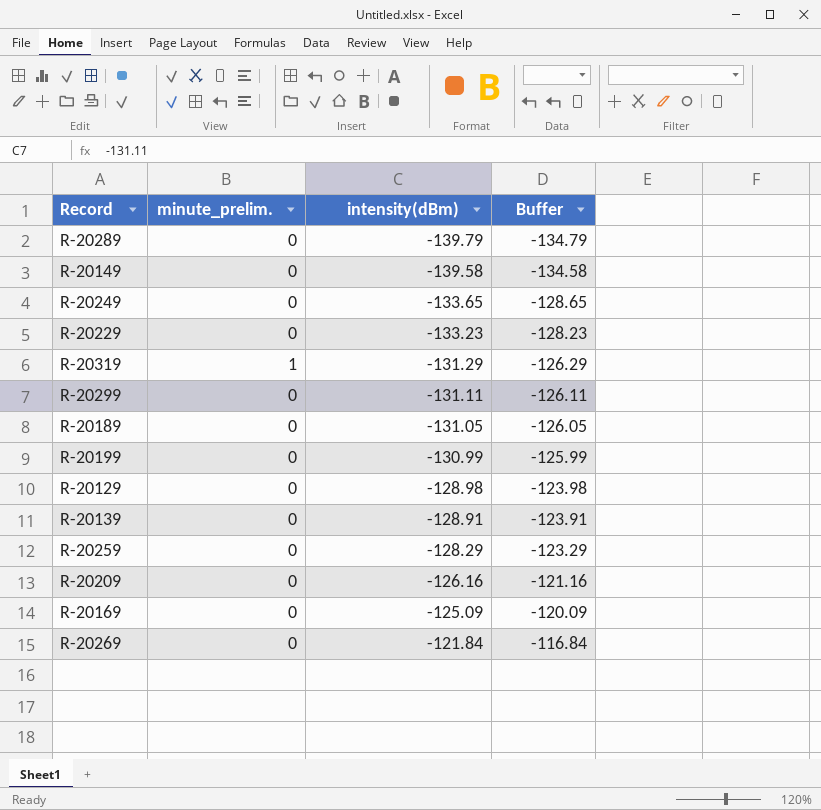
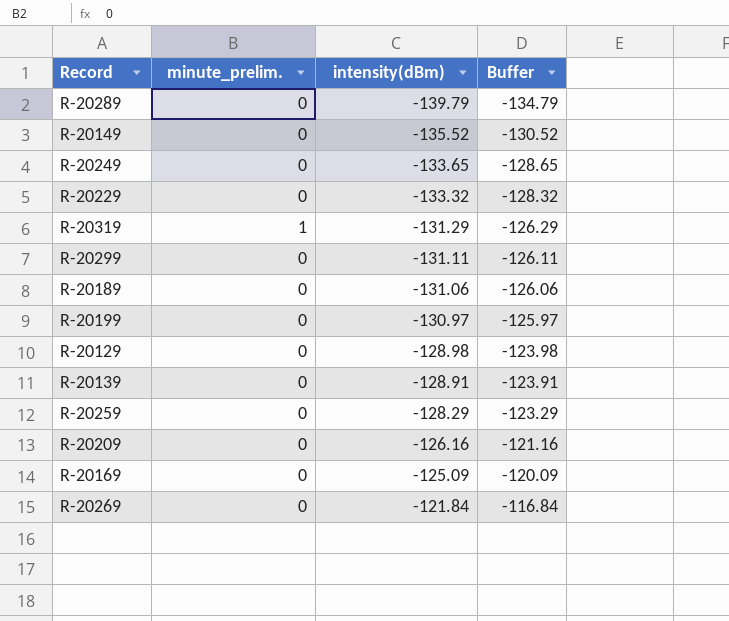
R-20149 | intensity(dBm): -139.58 -> -135.52
R-20149 | Buffer: -134.58 -> -130.52
R-20229 | intensity(dBm): -133.23 -> -133.32
R-20229 | Buffer: -128.23 -> -128.32
R-20189 | intensity(dBm): -131.05 -> -131.06
R-20189 | Buffer: -126.05 -> -126.06
R-20199 | intensity(dBm): -130.99 -> -130.97
R-20199 | Buffer: -125.99 -> -125.97

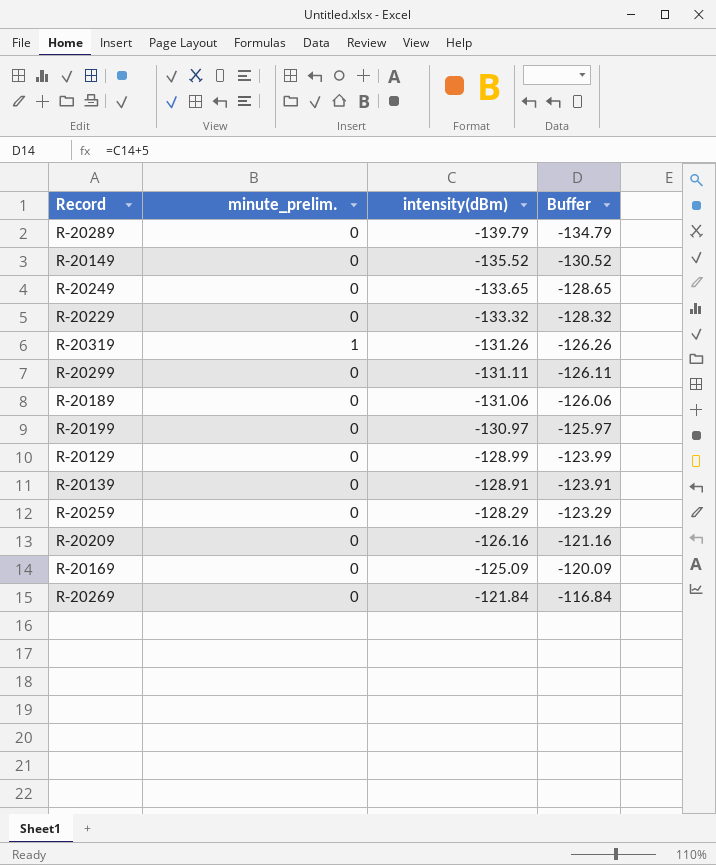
R-20319 | intensity(dBm): -131.29 -> -131.26
R-20319 | Buffer: -126.29 -> -126.26
R-20129 | intensity(dBm): -128.98 -> -128.99
R-20129 | Buffer: -123.98 -> -123.99

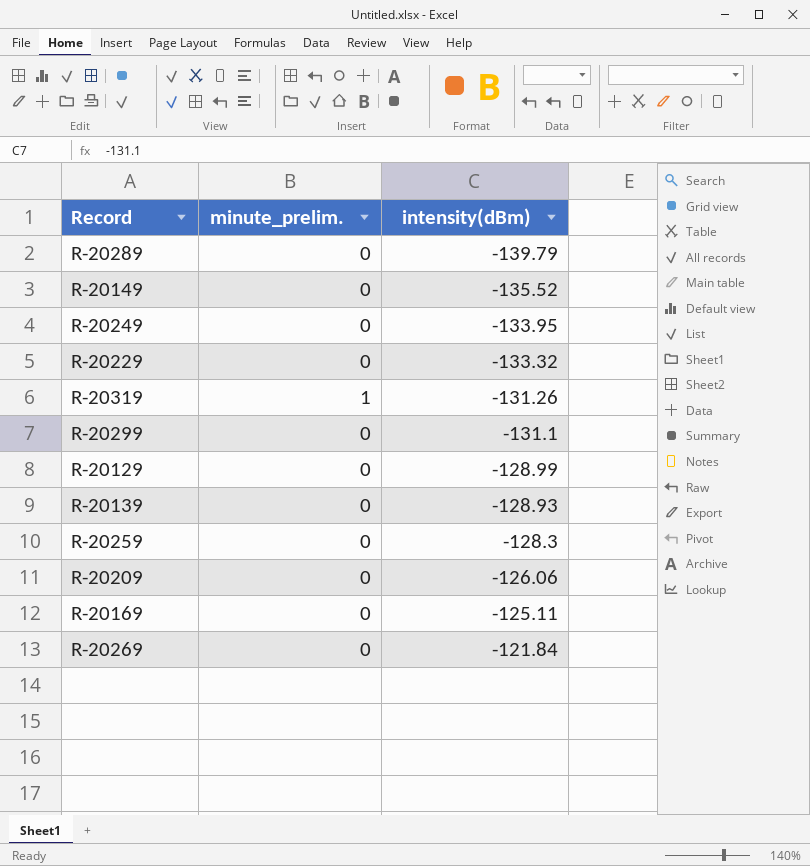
column Buffer | formula: [intensity(dBm)] + 5 -> none
row R-20189: 0 | -131.06 | -126.06 -> none
row R-20199: 0 | -130.97 | -125.97 -> none
R-20249 | intensity(dBm): -133.65 -> -133.95
R-20299 | intensity(dBm): -131.11 -> -131.1
R-20139 | intensity(dBm): -128.91 -> -128.93
R-20259 | intensity(dBm): -128.29 -> -128.3
R-20209 | intensity(dBm): -126.16 -> -126.06
R-20169 | intensity(dBm): -125.09 -> -125.11

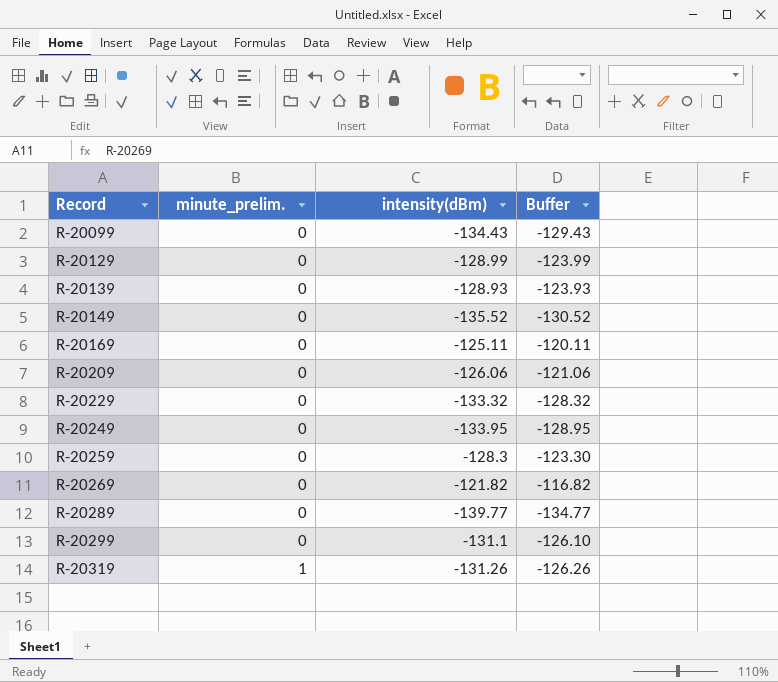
row order: intensity(dBm) ascending -> Record ascending
column Buffer | formula: none -> [intensity(dBm)] + 5
row R-20099: none -> 0 | -134.43 | -129.43
R-20269 | intensity(dBm): -121.84 -> -121.82
R-20289 | intensity(dBm): -139.79 -> -139.77

